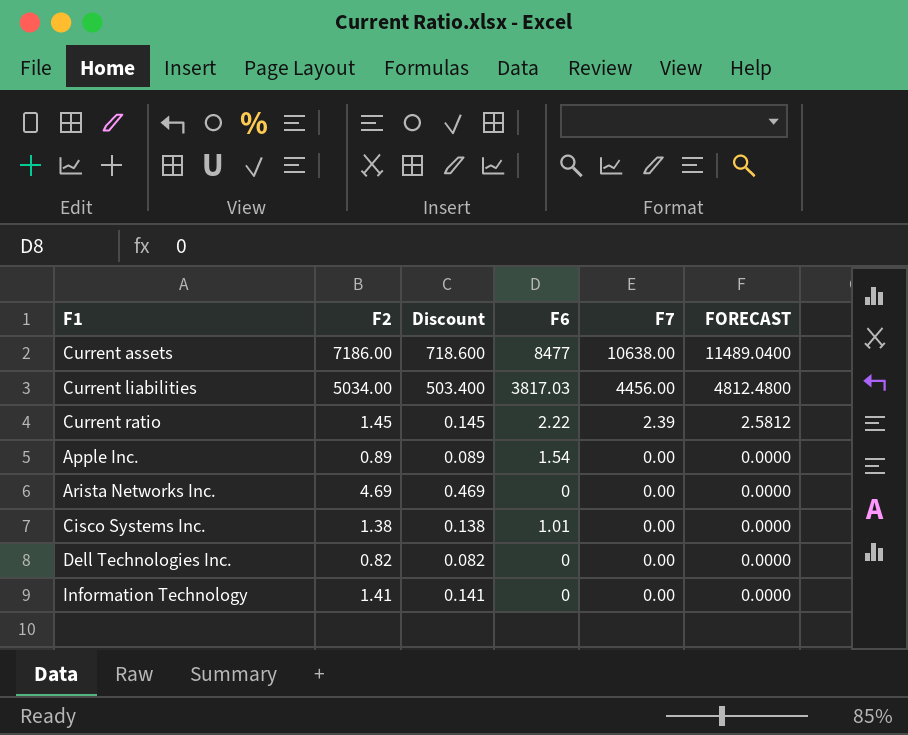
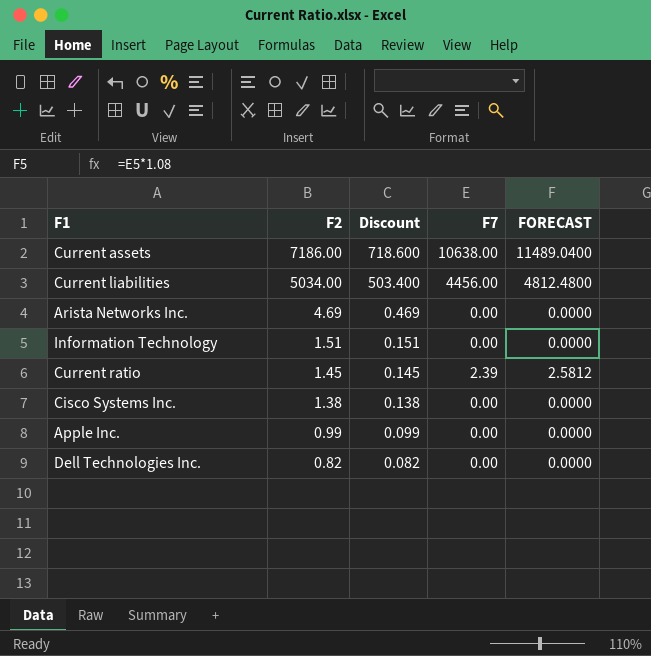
row order: F7 descending -> F2 descending
column F6 | position: 4 -> none
Information Technology | F2: 1.41 -> 1.51
Information Technology | Discount: 0.141 -> 0.151
Apple Inc. | F2: 0.89 -> 0.99
Apple Inc. | Discount: 0.089 -> 0.099

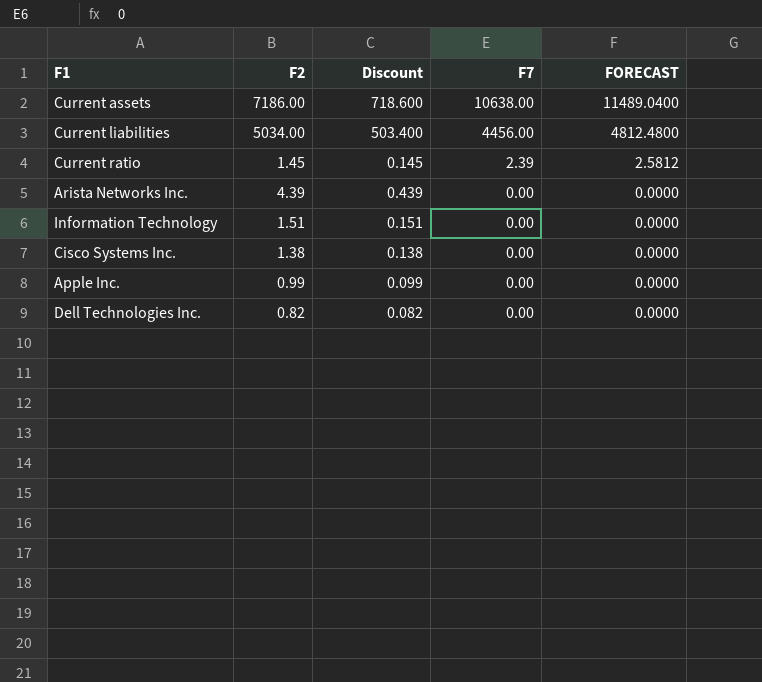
row order: F2 descending -> F7 descending
Arista Networks Inc. | F2: 4.69 -> 4.39
Arista Networks Inc. | Discount: 0.469 -> 0.439

